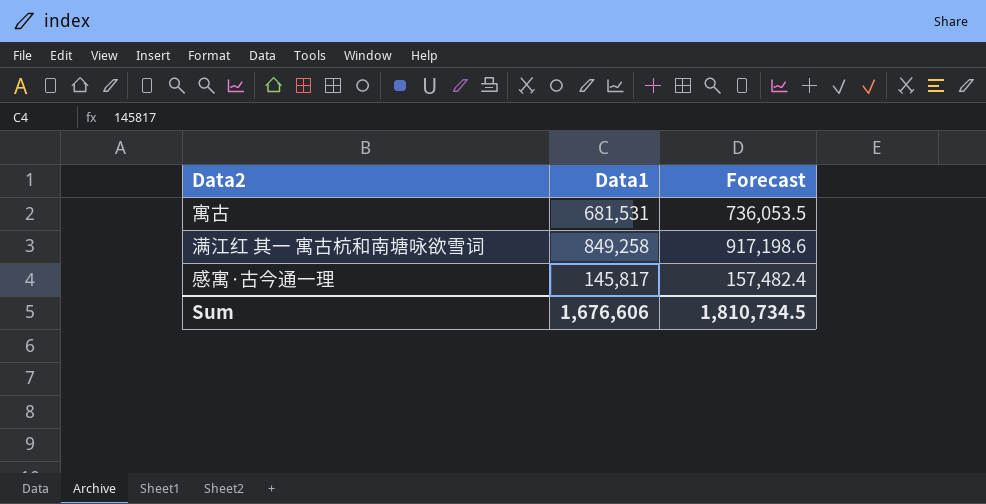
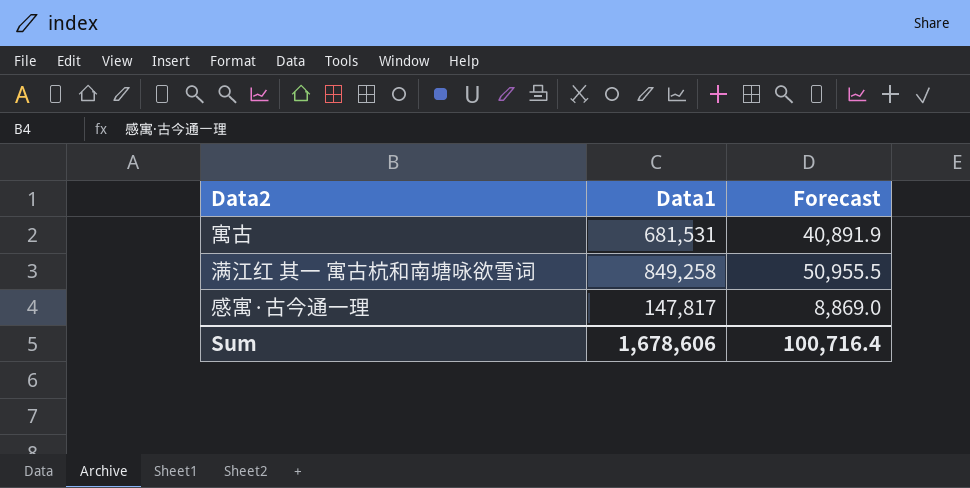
column Forecast | formula: [Data1] * 1.08 -> [Data1] * 0.06
感寓·古今通一理 | Data1: 145,817 -> 147,817
Sum | Data1: 1,676,606 -> 1,678,606
Sum | Forecast: 1,810,734.5 -> 100,716.4

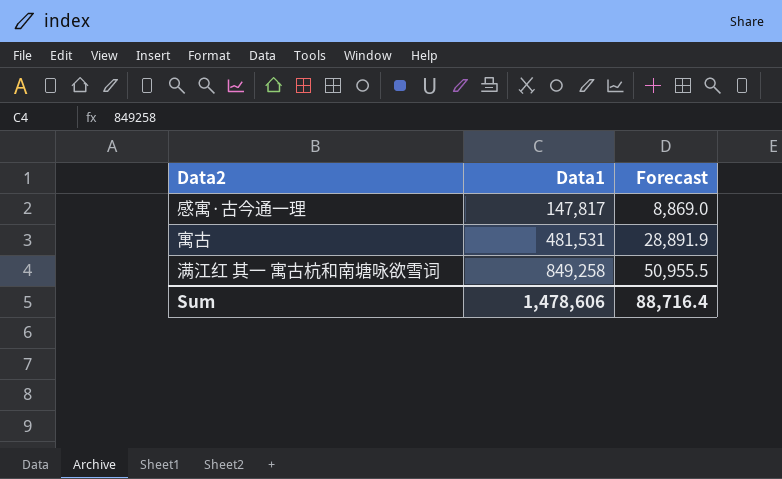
row order: none -> Data1 ascending
寓古 | Data1: 681,531 -> 481,531
寓古 | Forecast: 40,891.9 -> 28,891.9
Sum | Data1: 1,678,606 -> 1,478,606
Sum | Forecast: 100,716.4 -> 88,716.4

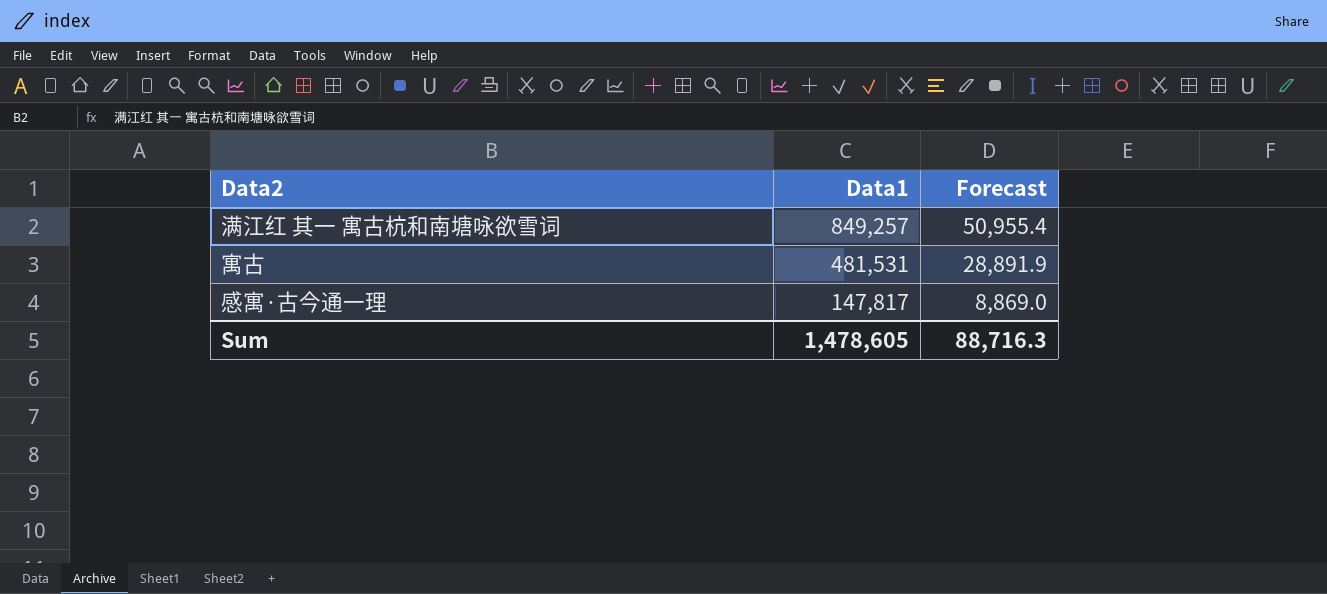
row order: Data1 ascending -> Data1 descending
满江红 其一 寓古杭和南塘咏欲雪词 | Data1: 849,258 -> 849,257
满江红 其一 寓古杭和南塘咏欲雪词 | Forecast: 50,955.5 -> 50,955.4
Sum | Data1: 1,478,606 -> 1,478,605
Sum | Forecast: 88,716.4 -> 88,716.3

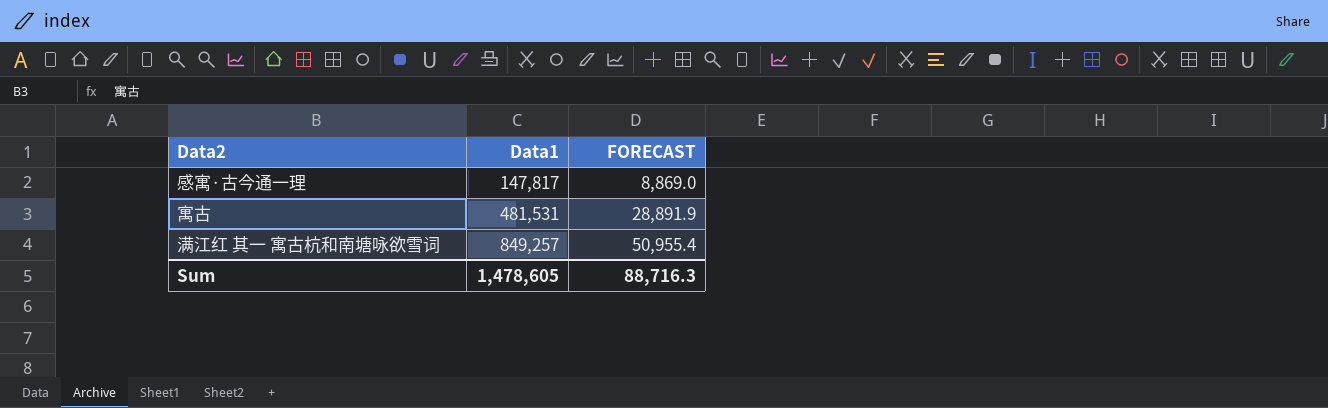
row order: Data1 descending -> Data1 ascending
column name: Forecast -> FORECAST

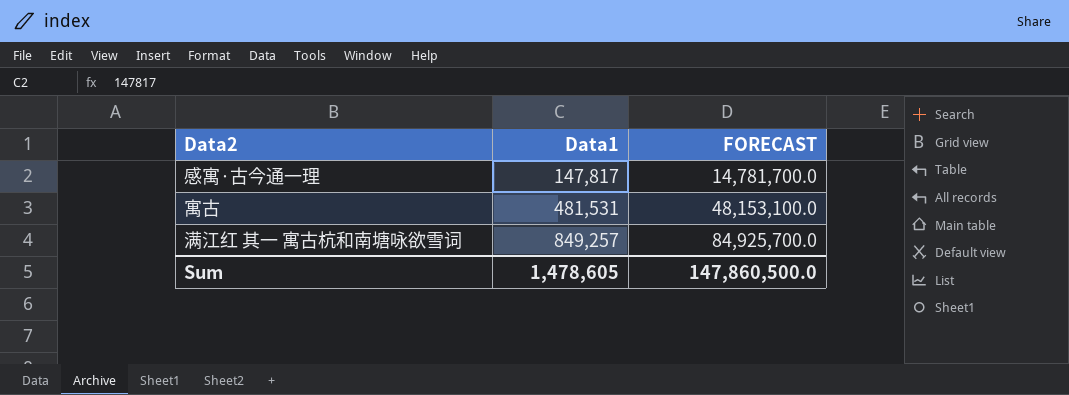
column FORECAST | formula: [Data1] * 0.06 -> [Data1] * 100
Sum | FORECAST: 88,716.3 -> 147,860,500.0

